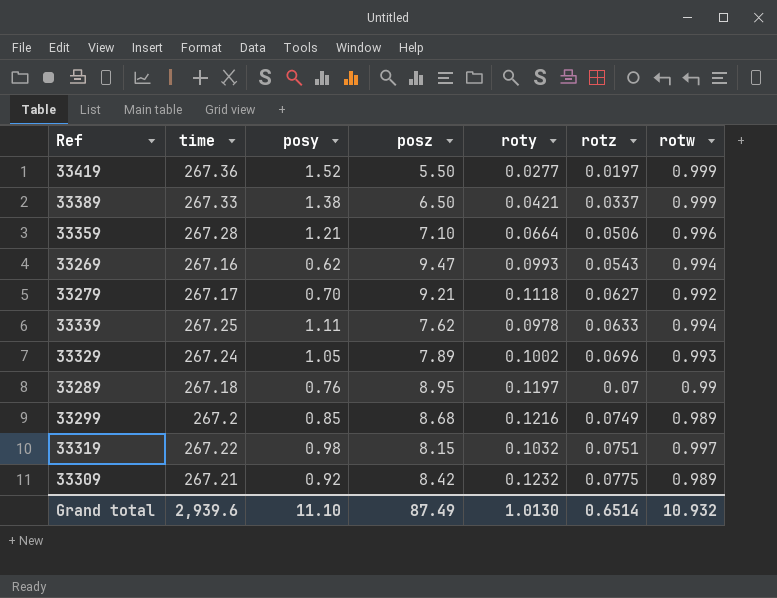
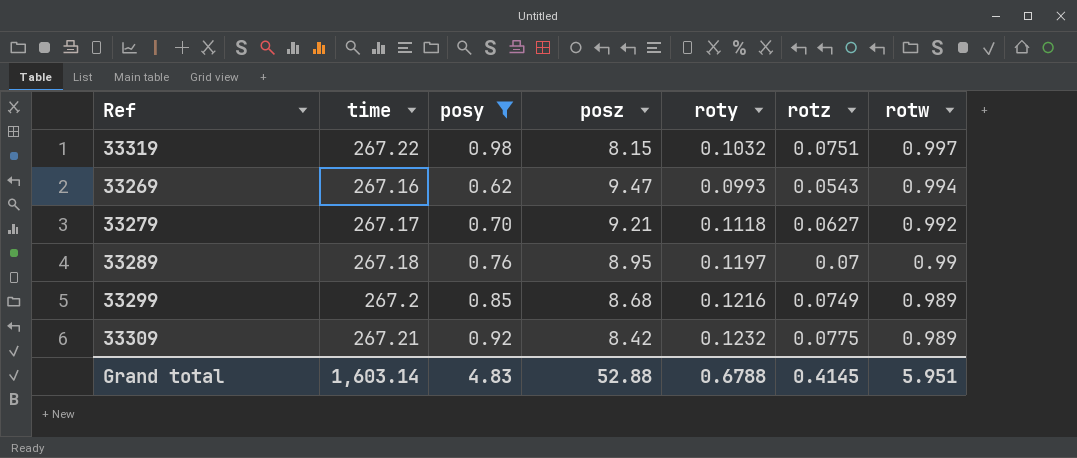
filter: none -> posy <= 0.98
row order: rotz ascending -> rotw descending
Grand total | time: 2,939.6 -> 1,603.14
Grand total | posy: 11.10 -> 4.83
Grand total | posz: 87.49 -> 52.88
Grand total | roty: 1.0130 -> 0.6788
Grand total | rotz: 0.6514 -> 0.4145
Grand total | rotw: 10.932 -> 5.951

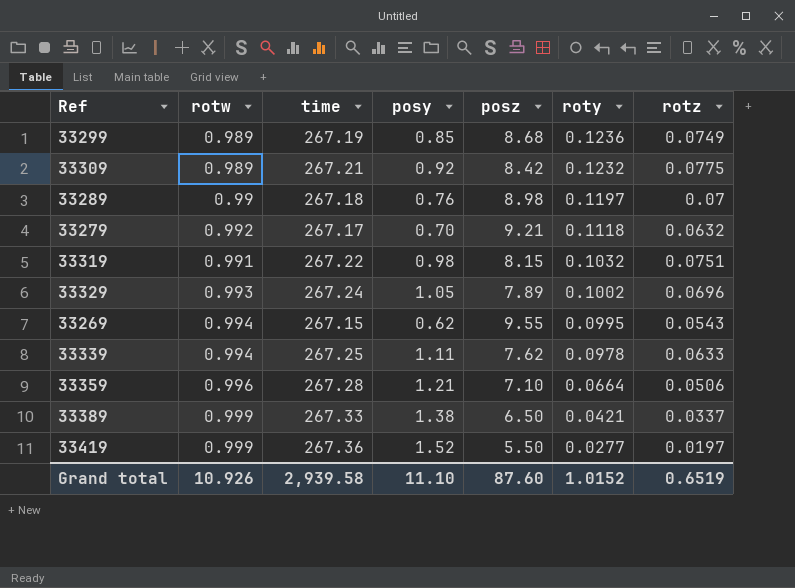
filter: posy <= 0.98 -> none
row order: rotw descending -> roty descending
column rotw | position: 7 -> 2
33299 | time: 267.2 -> 267.19
33299 | roty: 0.1216 -> 0.1236
33289 | posz: 8.95 -> 8.98
33279 | rotz: 0.0627 -> 0.0632
33319 | rotw: 0.997 -> 0.991
33269 | time: 267.16 -> 267.15
33269 | posz: 9.47 -> 9.55
33269 | roty: 0.0993 -> 0.0995
Grand total | rotw: 5.951 -> 10.926
Grand total | time: 1,603.14 -> 2,939.58
Grand total | posy: 4.83 -> 11.10
Grand total | posz: 52.88 -> 87.60
Grand total | roty: 0.6788 -> 1.0152
Grand total | rotz: 0.4145 -> 0.6519

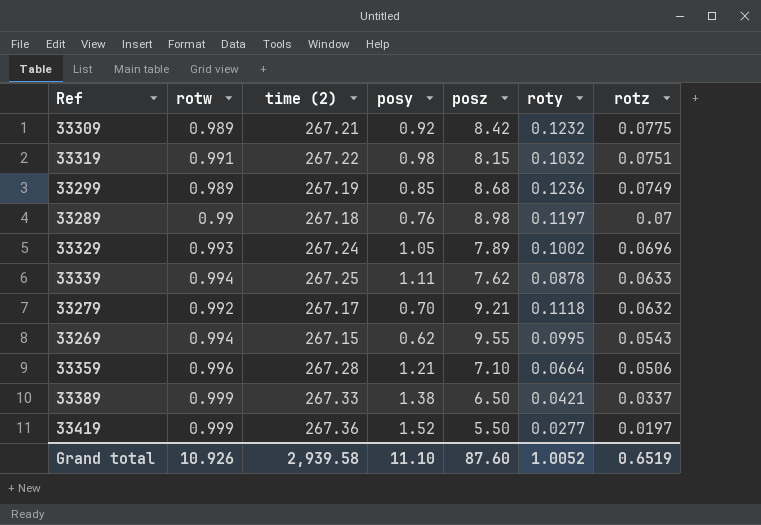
row order: roty descending -> rotz descending
column name: time -> time (2)
33339 | roty: 0.0978 -> 0.0878
Grand total | roty: 1.0152 -> 1.0052

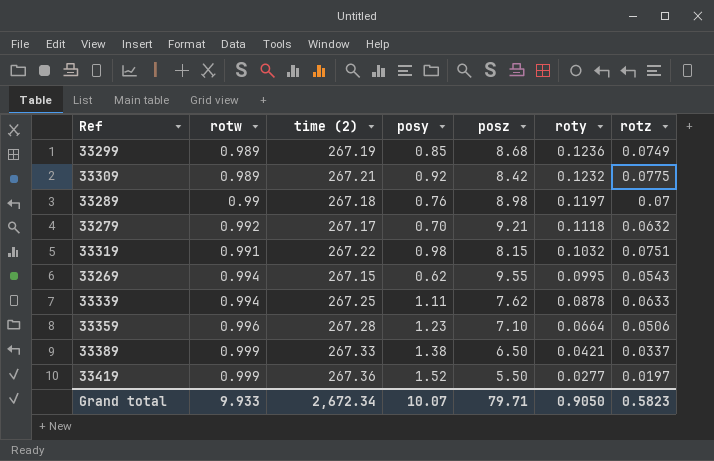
row order: rotz descending -> roty descending
row 33329: 0.993 | 267.24 | 1.05 | 7.89 | 0.1002 | 0.0696 -> none
33359 | posy: 1.21 -> 1.23
Grand total | rotw: 10.926 -> 9.933
Grand total | time (2): 2,939.58 -> 2,672.34
Grand total | posy: 11.10 -> 10.07
Grand total | posz: 87.60 -> 79.71
Grand total | roty: 1.0052 -> 0.9050
Grand total | rotz: 0.6519 -> 0.5823

